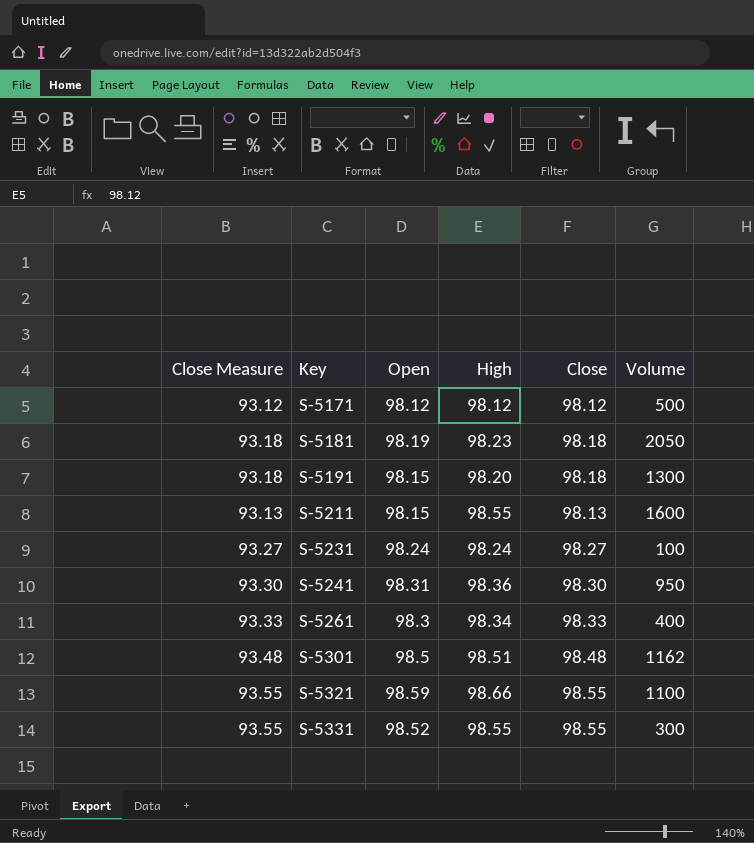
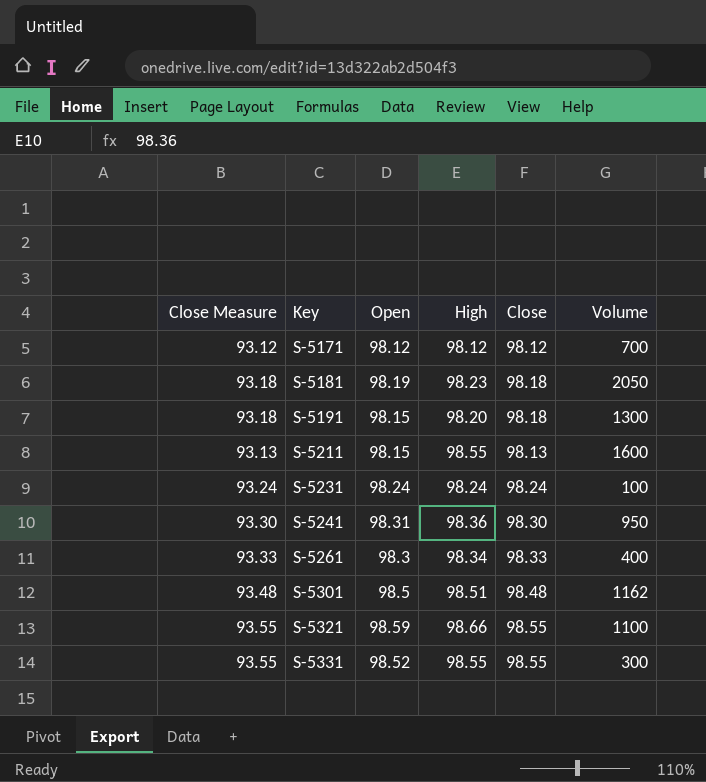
S-5171 | Volume: 500 -> 700
S-5231 | Close Measure: 93.27 -> 93.24
S-5231 | Close: 98.27 -> 98.24

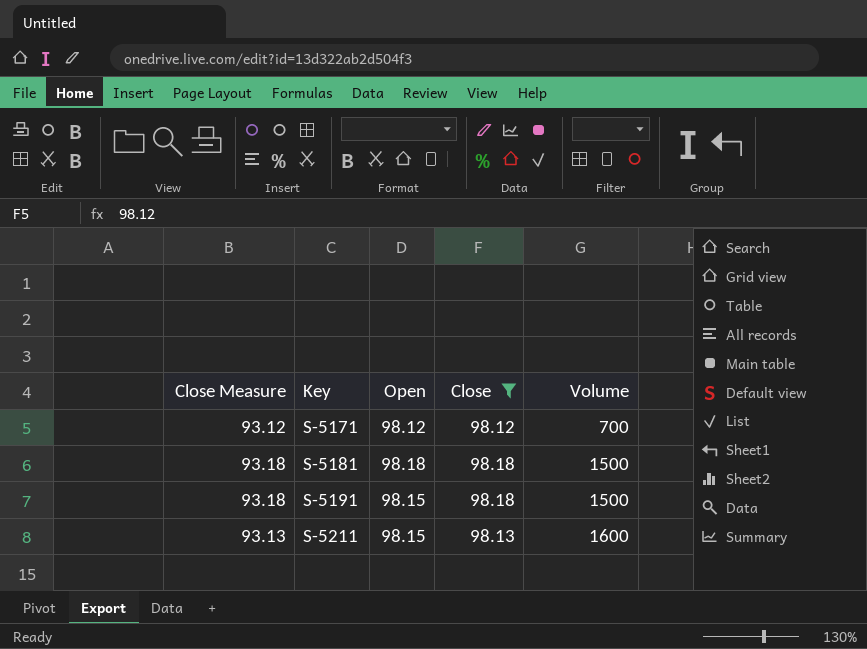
filter: none -> Close <= 98.18
column High | position: 4 -> none
S-5181 | Open: 98.19 -> 98.18
S-5181 | Volume: 2050 -> 1500
S-5191 | Volume: 1300 -> 1500

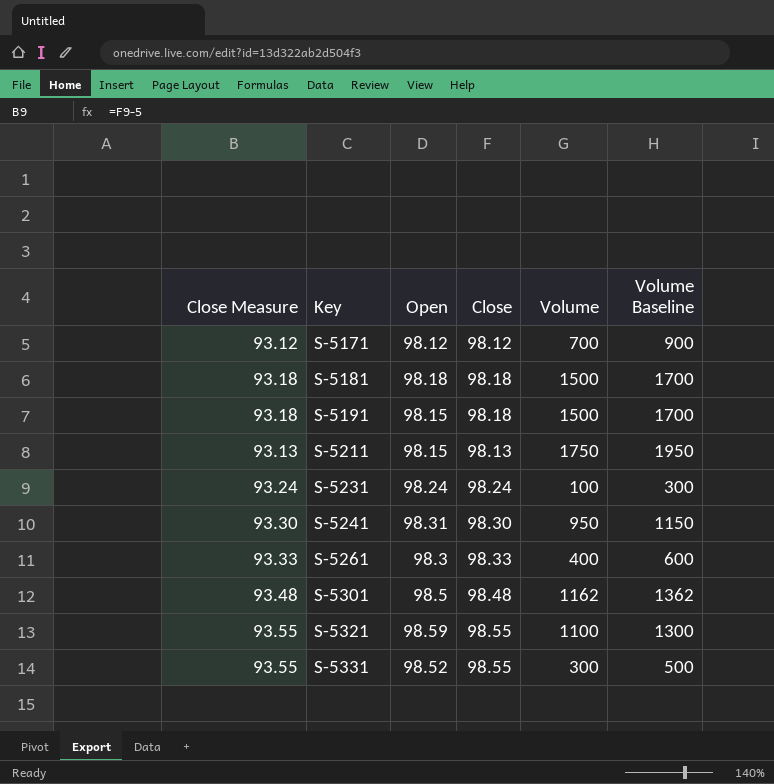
filter: Close <= 98.18 -> none
column Volume Baseline | formula: none -> [Volume] + 200
S-5211 | Volume: 1600 -> 1750

